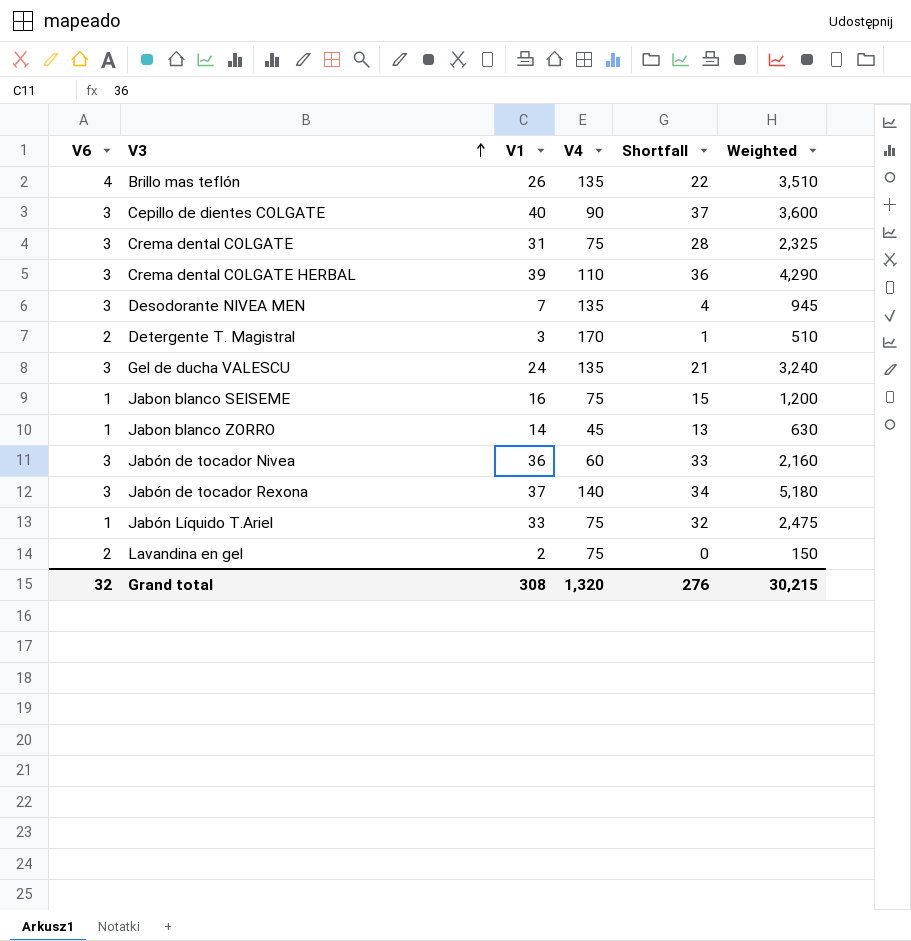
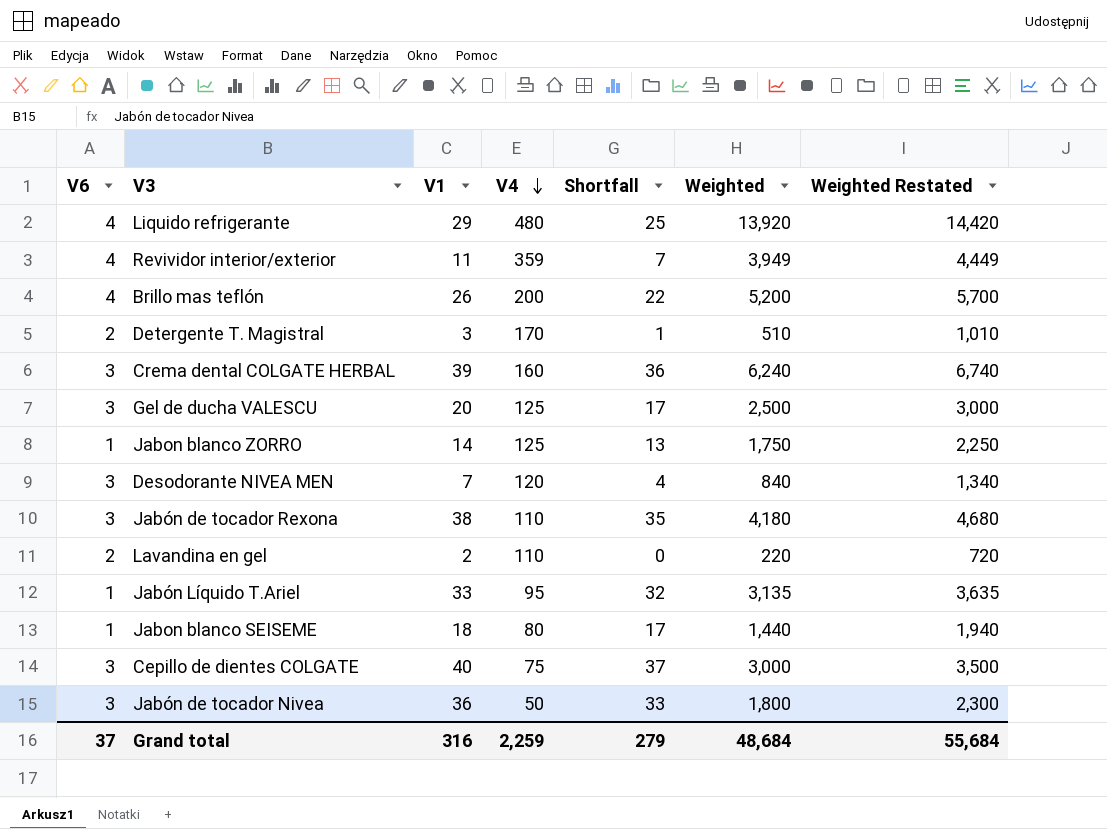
row order: V3 ascending -> V4 descending
column Weighted Restated | formula: none -> [Weighted] + 500
row Crema dental COLGATE: 3 | 31 | 75 | 28 | 2,325 -> none
row Liquido refrigerante: none -> 4 | 29 | 480 | 25 | 13,920 | 14,420
row Revividor interior/exterior: none -> 4 | 11 | 359 | 7 | 3,949 | 4,449
Brillo mas teflón | V4: 135 -> 200
Brillo mas teflón | Weighted: 3,510 -> 5,200
Crema dental COLGATE HERBAL | V4: 110 -> 160
Crema dental COLGATE HERBAL | Weighted: 4,290 -> 6,240
Gel de ducha VALESCU | V1: 24 -> 20
Gel de ducha VALESCU | V4: 135 -> 125
Gel de ducha VALESCU | Shortfall: 21 -> 17
Gel de ducha VALESCU | Weighted: 3,240 -> 2,500
Jabon blanco ZORRO | V4: 45 -> 125
Jabon blanco ZORRO | Weighted: 630 -> 1,750
Desodorante NIVEA MEN | V4: 135 -> 120
Desodorante NIVEA MEN | Weighted: 945 -> 840
Jabón de tocador Rexona | V1: 37 -> 38
Jabón de tocador Rexona | V4: 140 -> 110
Jabón de tocador Rexona | Shortfall: 34 -> 35
Jabón de tocador Rexona | Weighted: 5,180 -> 4,180
Lavandina en gel | V4: 75 -> 110
Lavandina en gel | Weighted: 150 -> 220
Jabón Líquido T.Ariel | V4: 75 -> 95
Jabón Líquido T.Ariel | Weighted: 2,475 -> 3,135
Jabon blanco SEISEME | V1: 16 -> 18
Jabon blanco SEISEME | V4: 75 -> 80
Jabon blanco SEISEME | Shortfall: 15 -> 17
Jabon blanco SEISEME | Weighted: 1,200 -> 1,440
Cepillo de dientes COLGATE | V4: 90 -> 75
Cepillo de dientes COLGATE | Weighted: 3,600 -> 3,000
Jabón de tocador Nivea | V4: 60 -> 50
Jabón de tocador Nivea | Weighted: 2,160 -> 1,800
Grand total | V6: 32 -> 37
Grand total | V1: 308 -> 316
Grand total | V4: 1,320 -> 2,259
Grand total | Shortfall: 276 -> 279
Grand total | Weighted: 30,215 -> 48,684

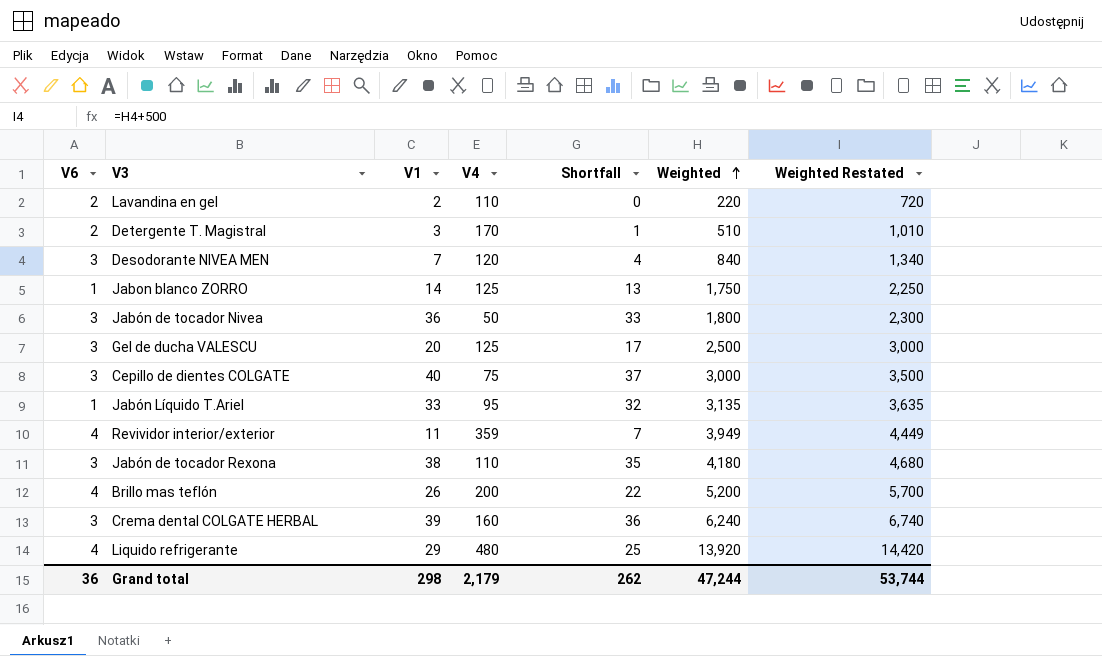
row order: V4 descending -> Weighted ascending
row Jabon blanco SEISEME: 1 | 18 | 80 | 17 | 1,440 | 1,940 -> none
Grand total | V6: 37 -> 36
Grand total | V1: 316 -> 298
Grand total | V4: 2,259 -> 2,179
Grand total | Shortfall: 279 -> 262
Grand total | Weighted: 48,684 -> 47,244
Grand total | Weighted Restated: 55,684 -> 53,744

